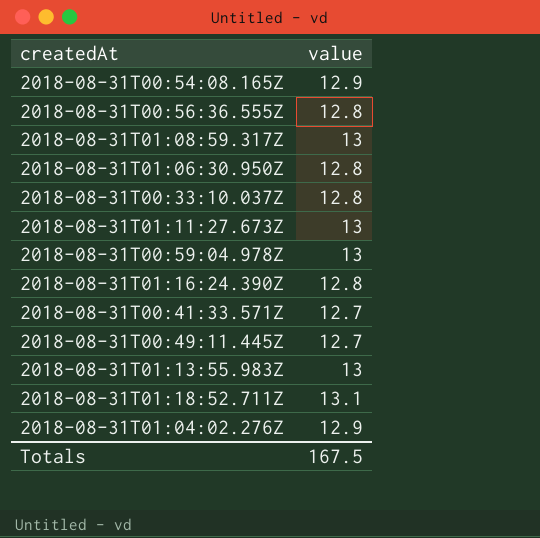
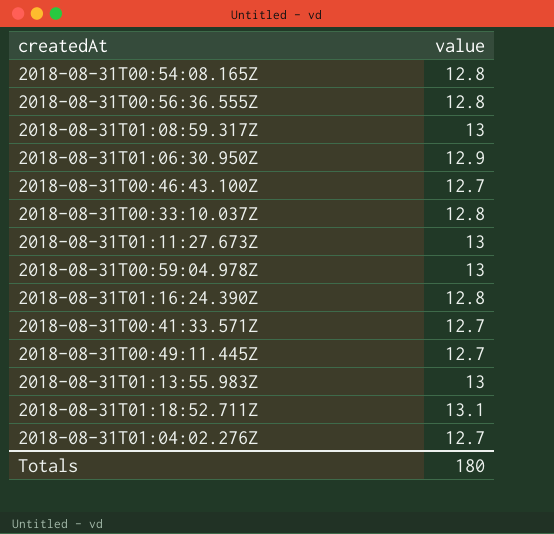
2018-08-31T00:54:08.165Z | value: 12.9 -> 12.8
2018-08-31T01:06:30.950Z | value: 12.8 -> 12.9
row 2018-08-31T00:46:43.100Z: none -> 12.7
2018-08-31T01:04:02.276Z | value: 12.9 -> 12.7
Totals | value: 167.5 -> 180

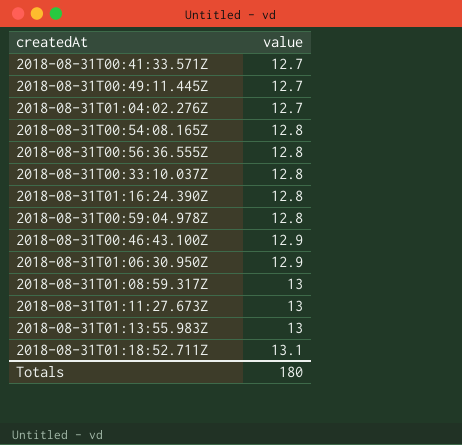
row order: none -> value ascending
2018-08-31T00:59:04.978Z | value: 13 -> 12.8
2018-08-31T00:46:43.100Z | value: 12.7 -> 12.9

